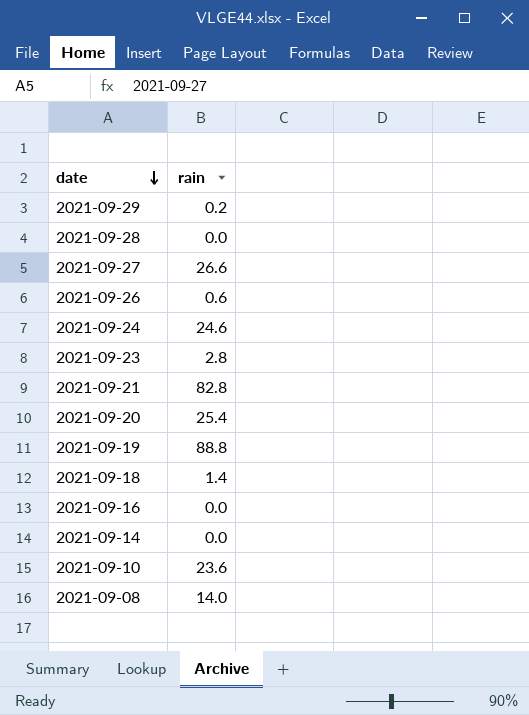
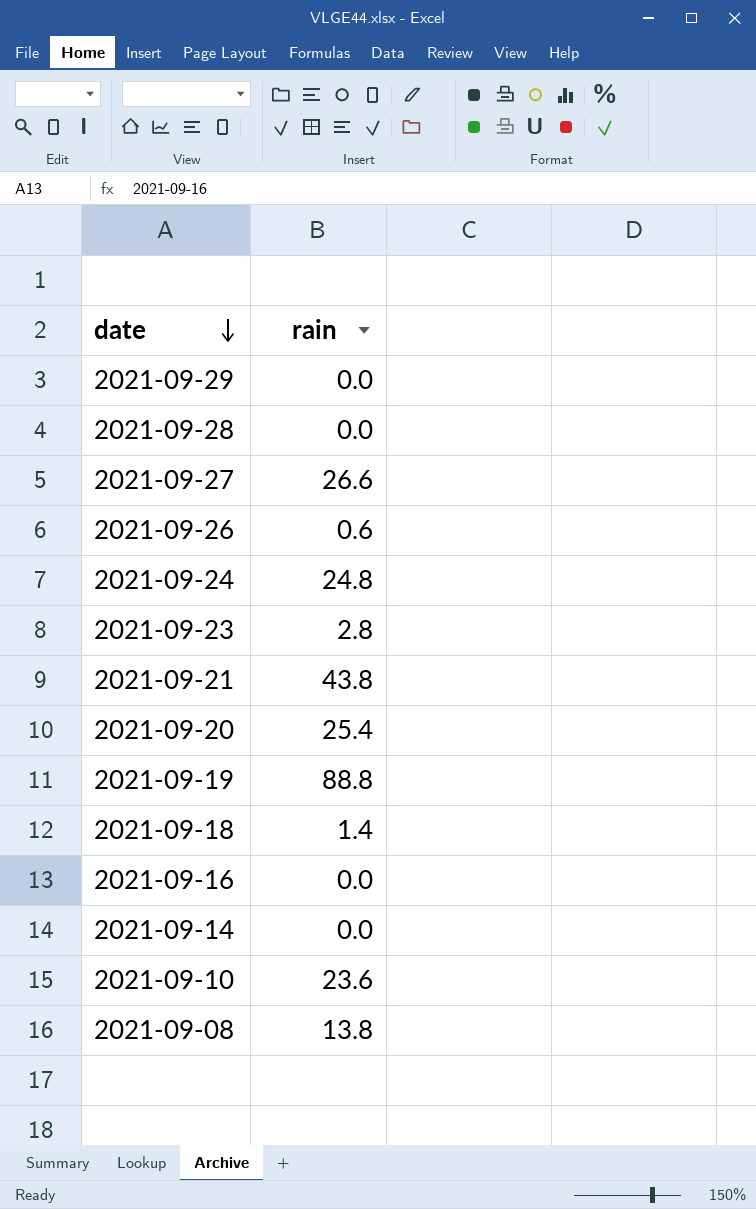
2021-09-29 | rain: 0.2 -> 0.0
2021-09-24 | rain: 24.6 -> 24.8
2021-09-21 | rain: 82.8 -> 43.8
2021-09-08 | rain: 14.0 -> 13.8

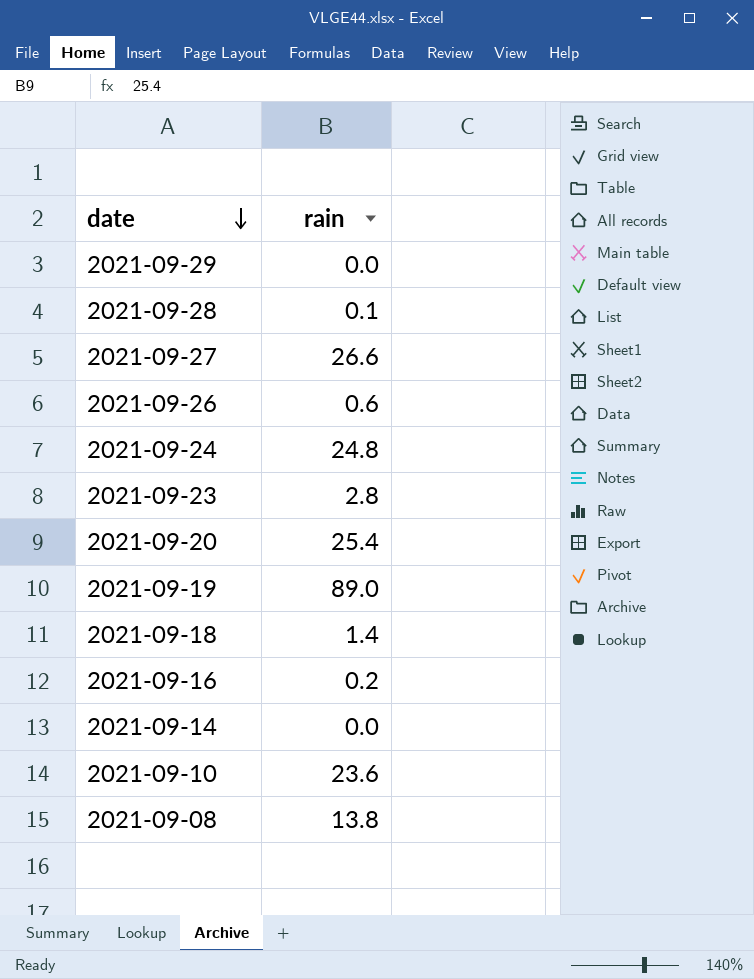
row 2021-09-21: 43.8 -> none
2021-09-28 | rain: 0.0 -> 0.1
2021-09-19 | rain: 88.8 -> 89.0
2021-09-16 | rain: 0.0 -> 0.2

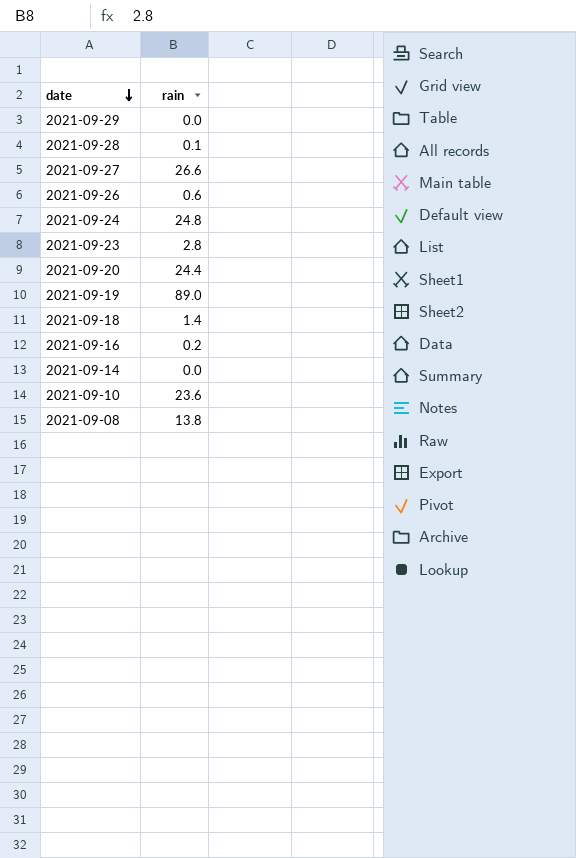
2021-09-20 | rain: 25.4 -> 24.4

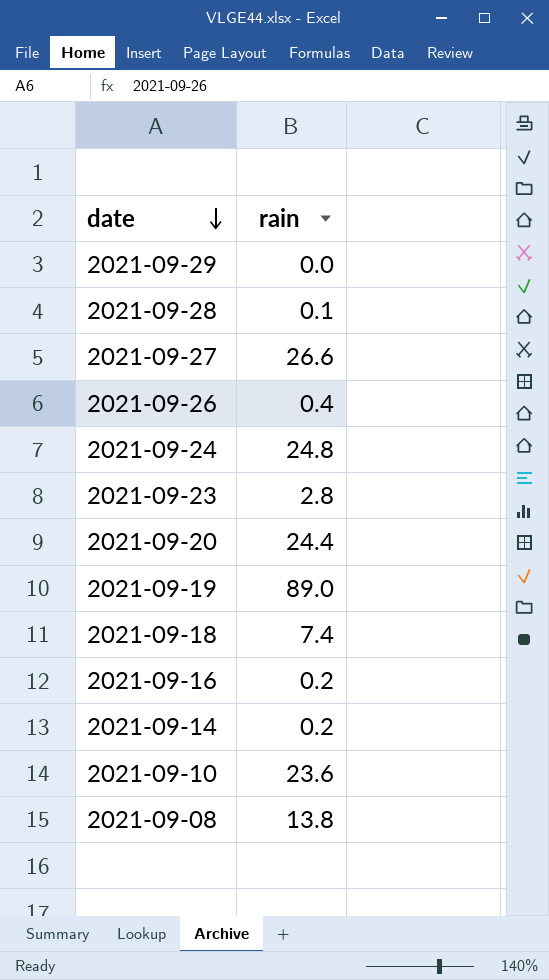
2021-09-26 | rain: 0.6 -> 0.4
2021-09-18 | rain: 1.4 -> 7.4
2021-09-14 | rain: 0.0 -> 0.2

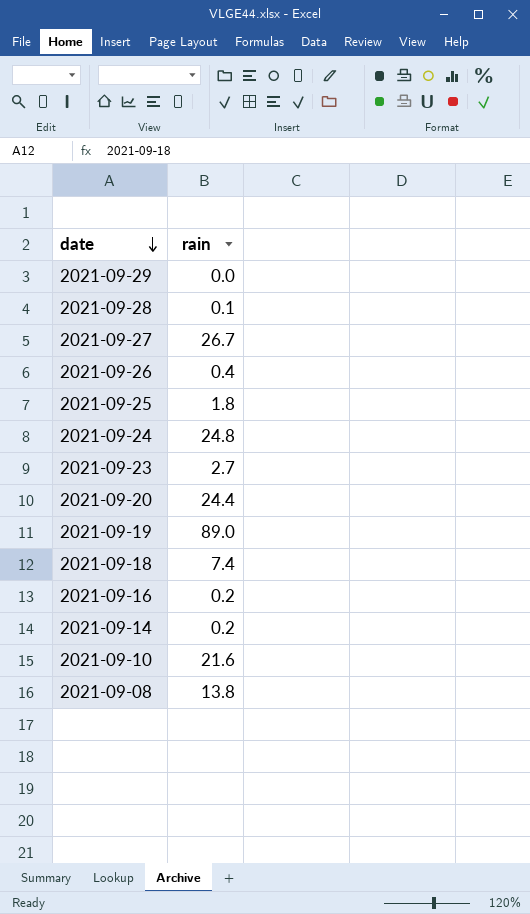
2021-09-27 | rain: 26.6 -> 26.7
row 2021-09-25: none -> 1.8
2021-09-23 | rain: 2.8 -> 2.7
2021-09-10 | rain: 23.6 -> 21.6

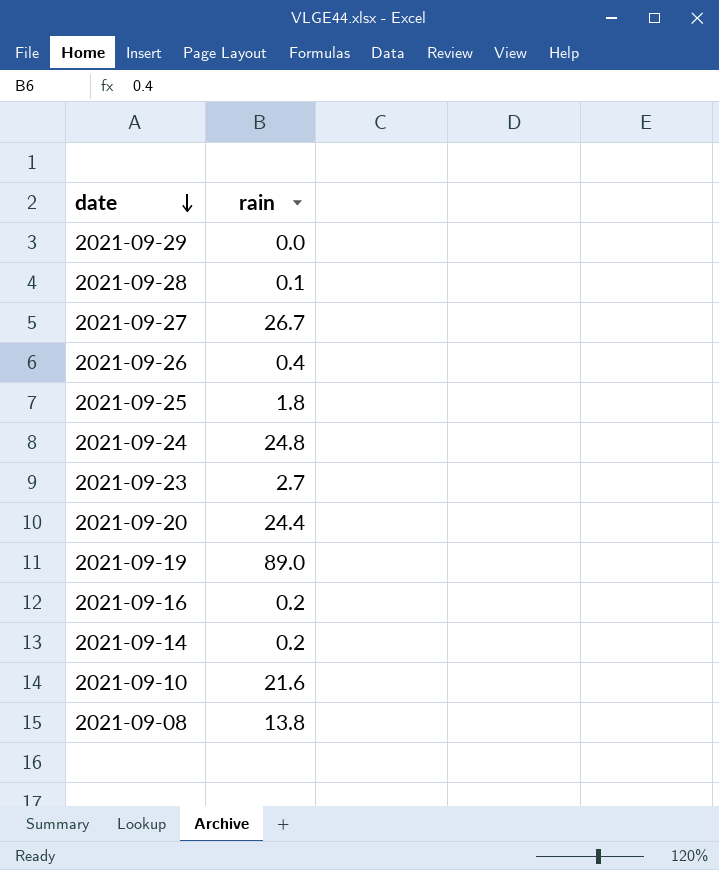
row 2021-09-18: 7.4 -> none

